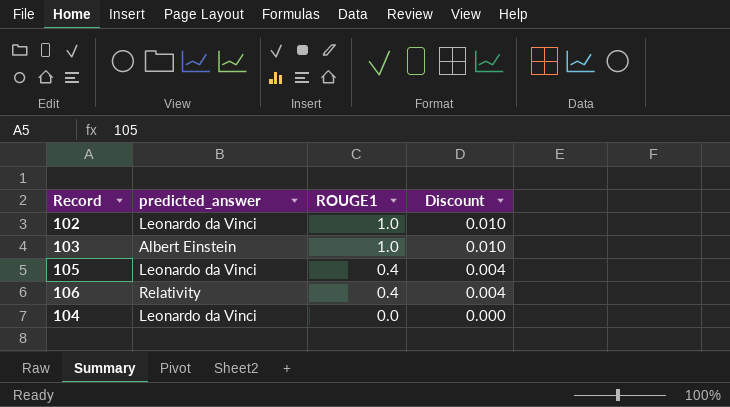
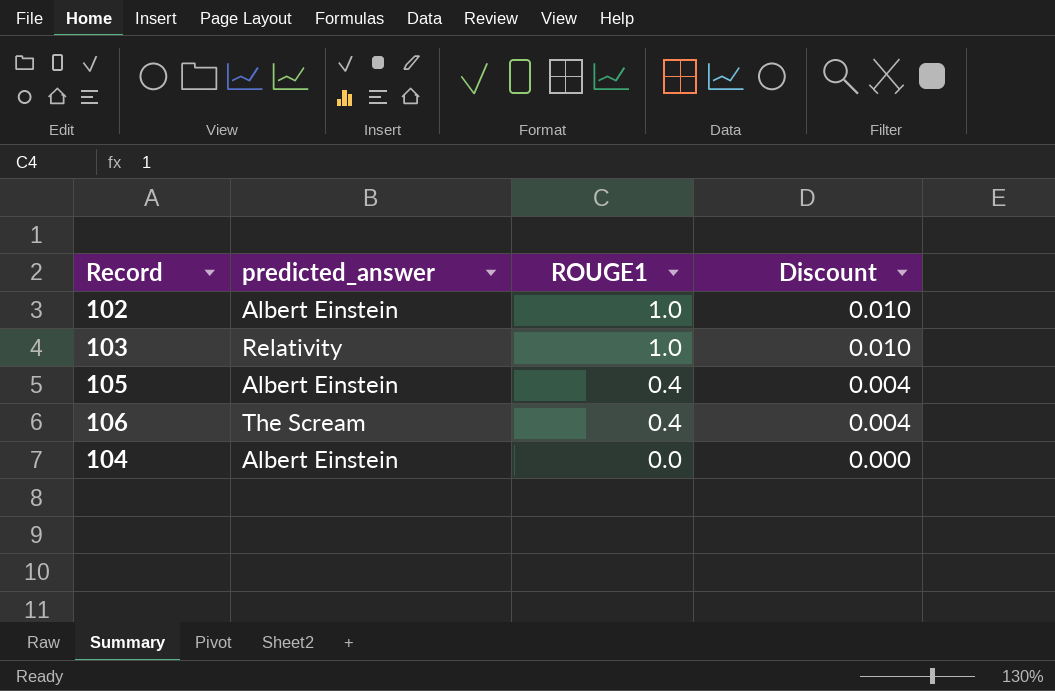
102 | predicted_answer: Leonardo da Vinci -> Albert Einstein
103 | predicted_answer: Albert Einstein -> Relativity
105 | predicted_answer: Leonardo da Vinci -> Albert Einstein
106 | predicted_answer: Relativity -> The Scream
104 | predicted_answer: Leonardo da Vinci -> Albert Einstein

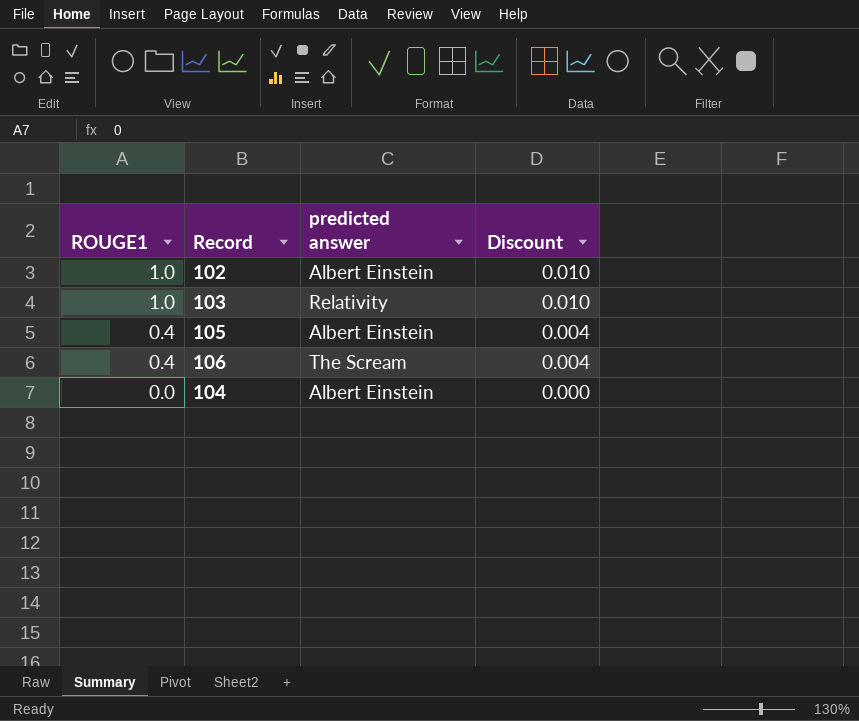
column ROUGE1 | position: 3 -> 1
column name: predicted_answer -> predicted answer

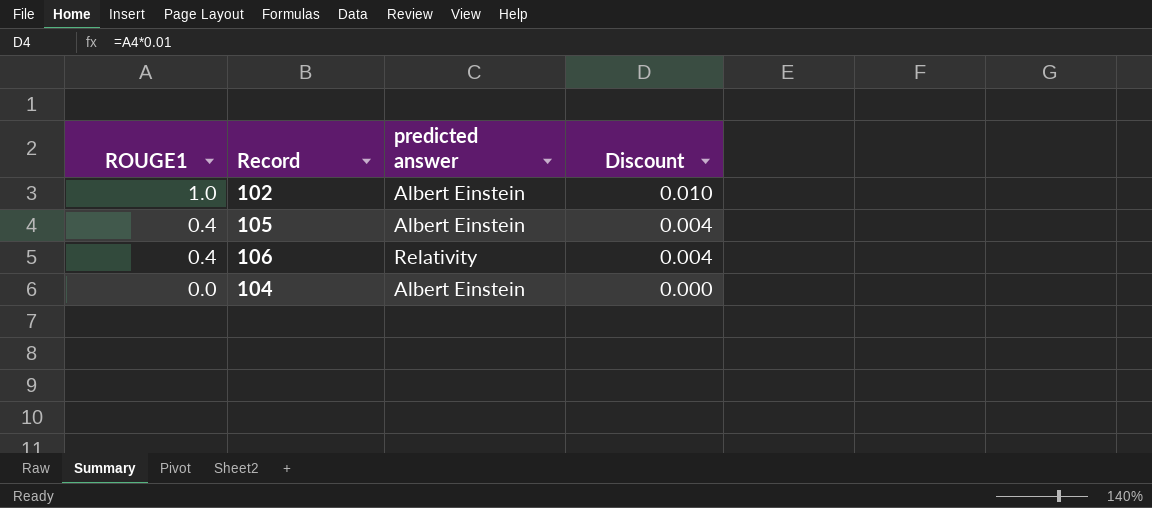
row 103: 1.0 | Relativity | 0.010 -> none
106 | predicted answer: The Scream -> Relativity

